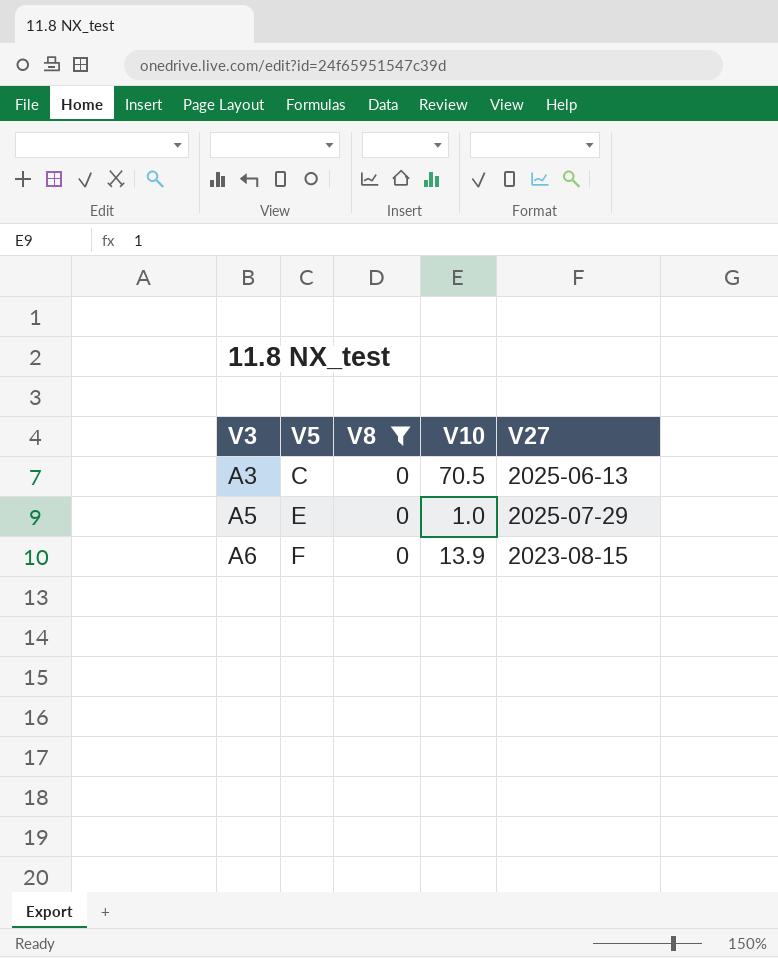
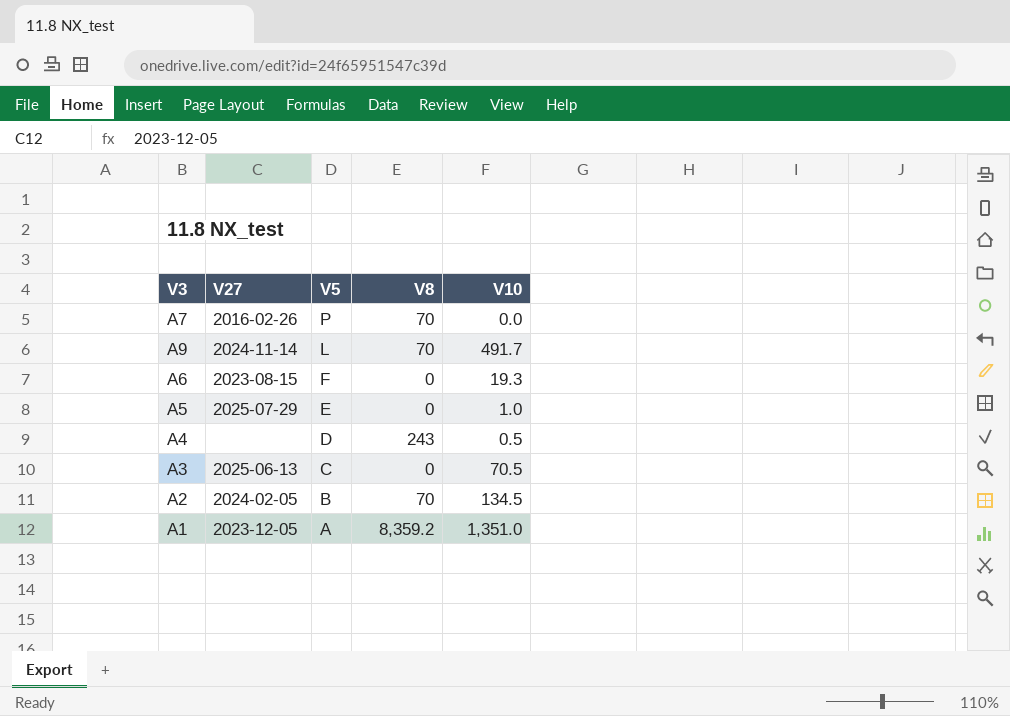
filter: V8 = 0 -> none
row order: V3 ascending -> V5 descending
column V27 | position: 5 -> 2
A6 | V10: 13.9 -> 19.3

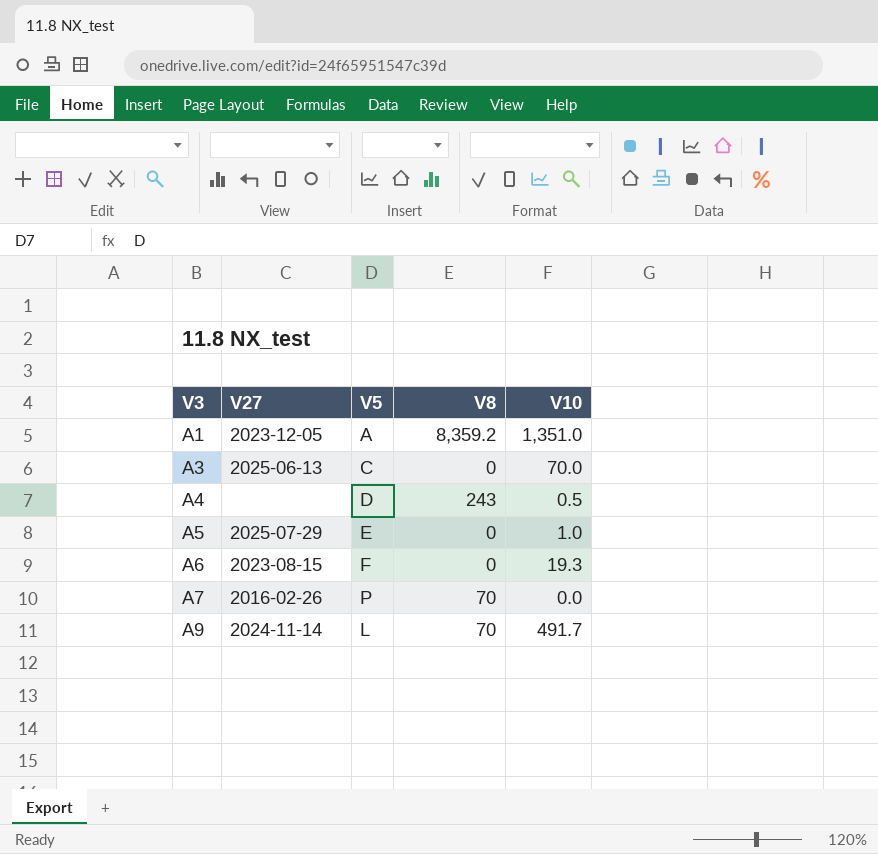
row order: V5 descending -> V3 ascending
row A2: 2024-02-05 | B | 70 | 134.5 -> none
A3 | V10: 70.5 -> 70.0

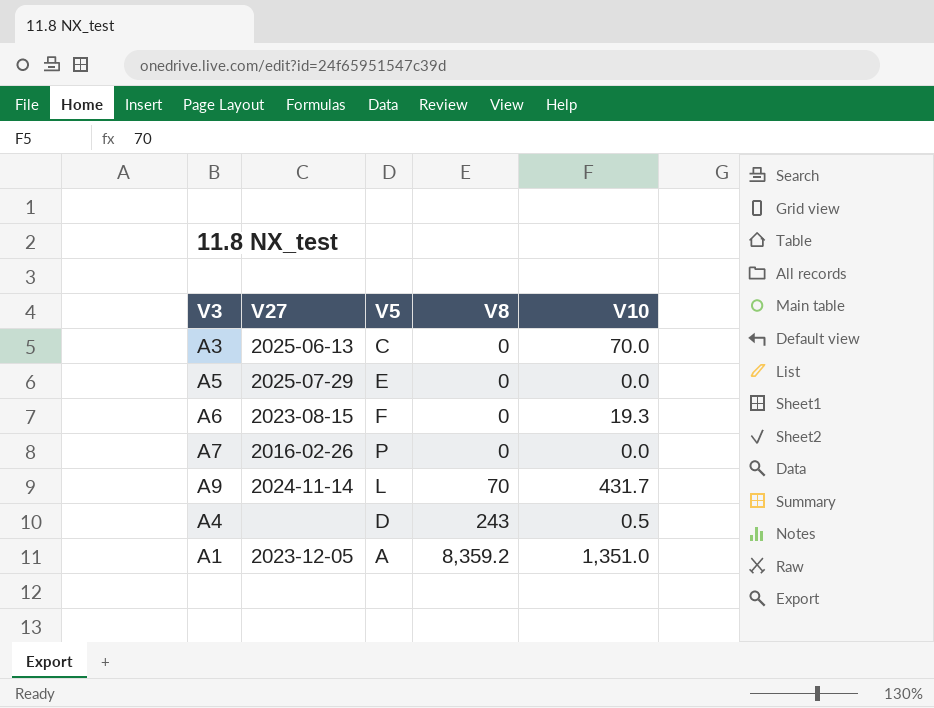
row order: V3 ascending -> V8 ascending
A5 | V10: 1.0 -> 0.0
A7 | V8: 70 -> 0
A9 | V10: 491.7 -> 431.7

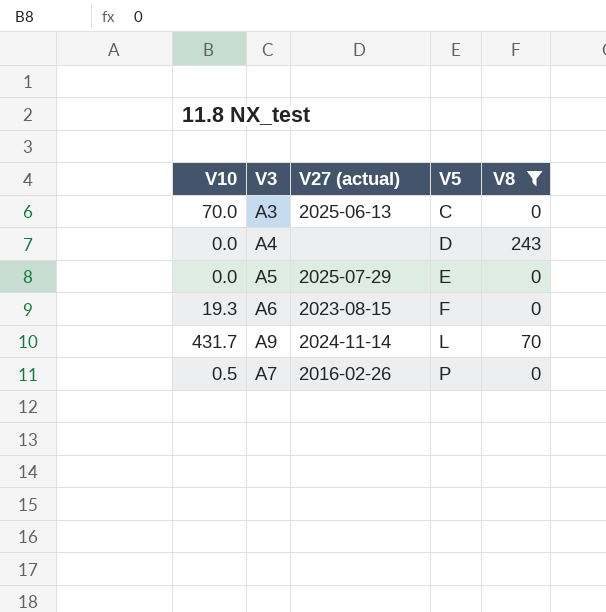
filter: none -> V8 != 8,359.2
row order: V8 ascending -> V5 ascending
column V10 | position: 5 -> 1
column name: V27 -> V27 (actual)
A4 | V10: 0.5 -> 0.0
A7 | V10: 0.0 -> 0.5

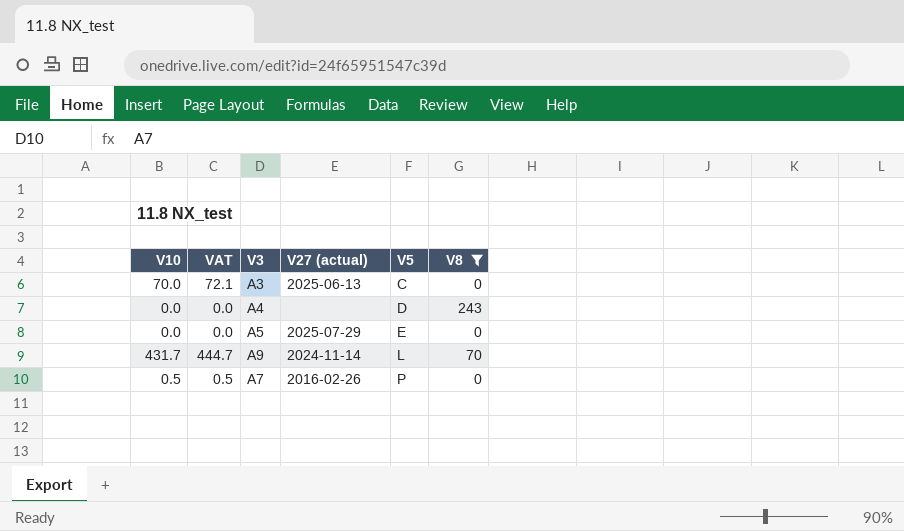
column VAT | formula: none -> [V10] * 1.03
row A6: 19.3 | 2023-08-15 | F | 0 -> none

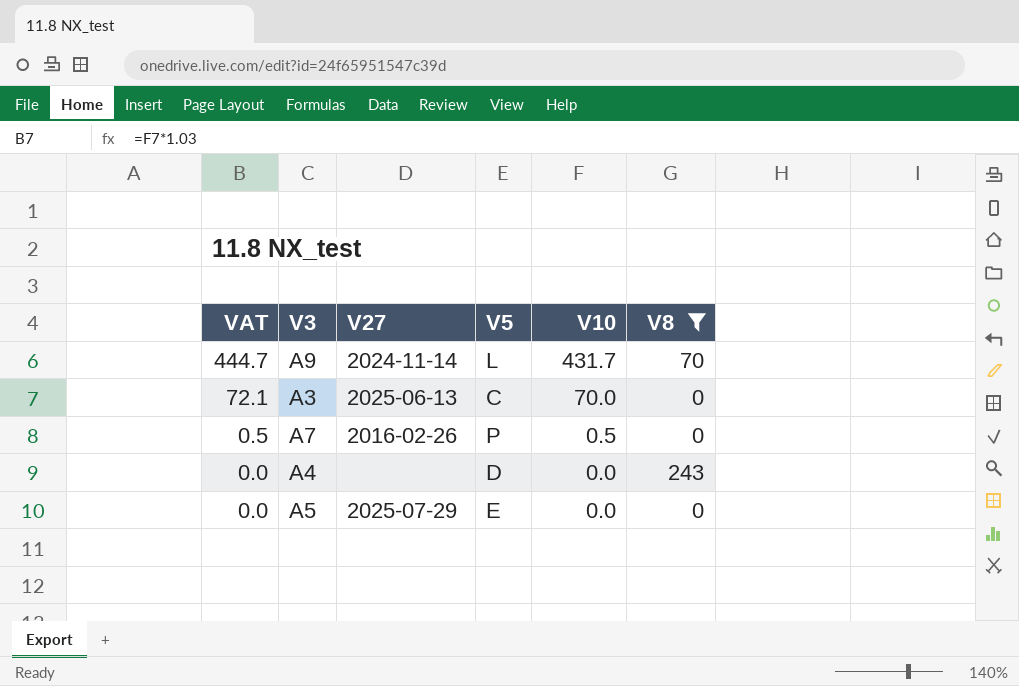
row order: V5 ascending -> VAT descending
column name: V27 (actual) -> V27
column V10 | position: 1 -> 5

